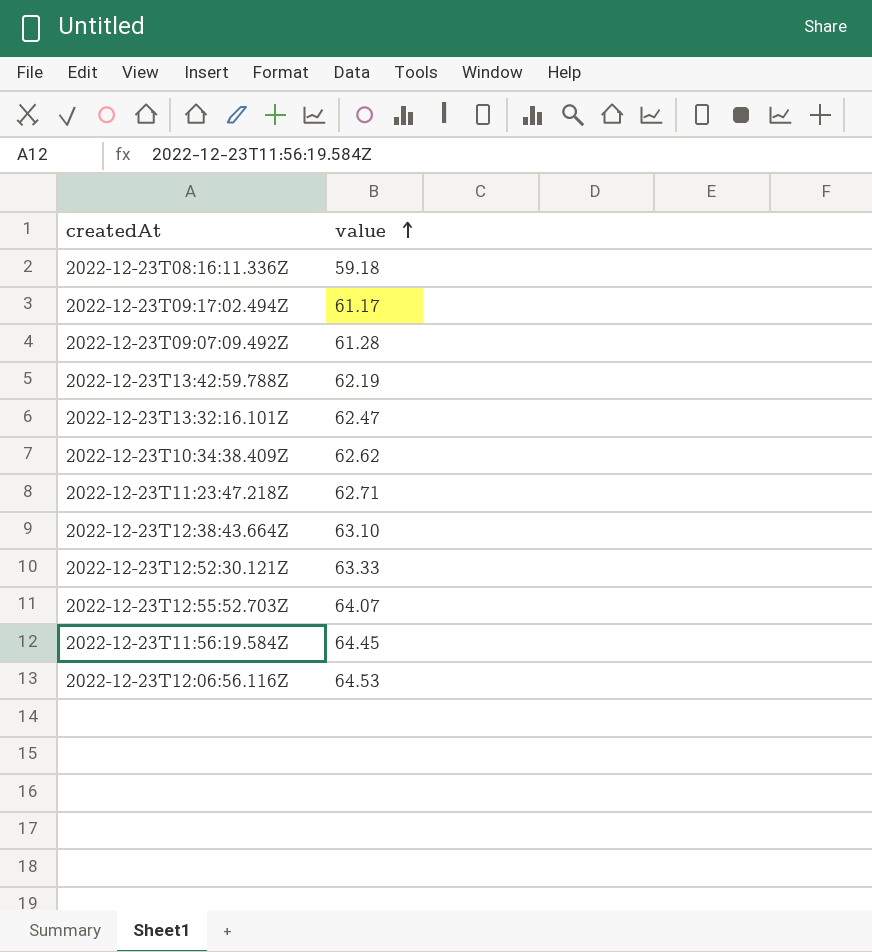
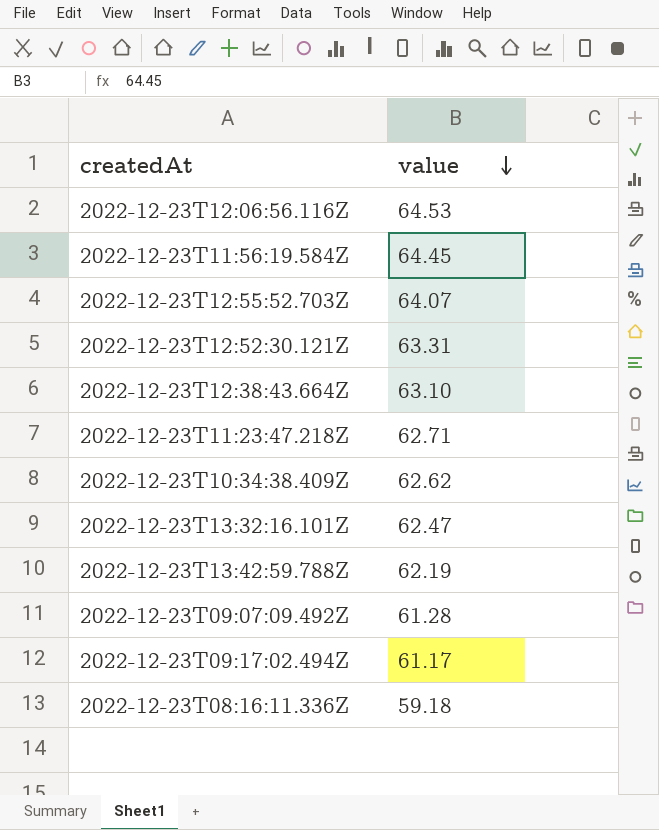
row order: value ascending -> value descending
2022-12-23T12:52:30.121Z | value: 63.33 -> 63.31

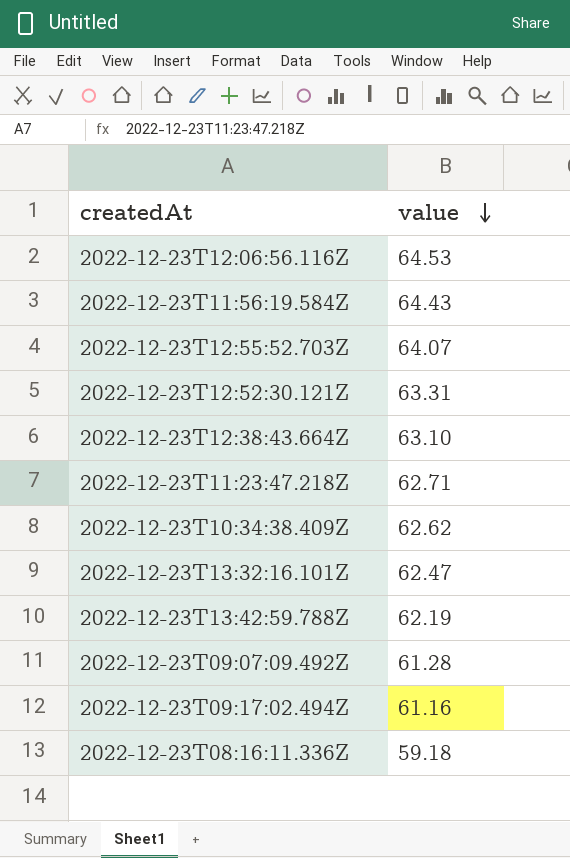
2022-12-23T11:56:19.584Z | value: 64.45 -> 64.43
2022-12-23T09:17:02.494Z | value: 61.17 -> 61.16

